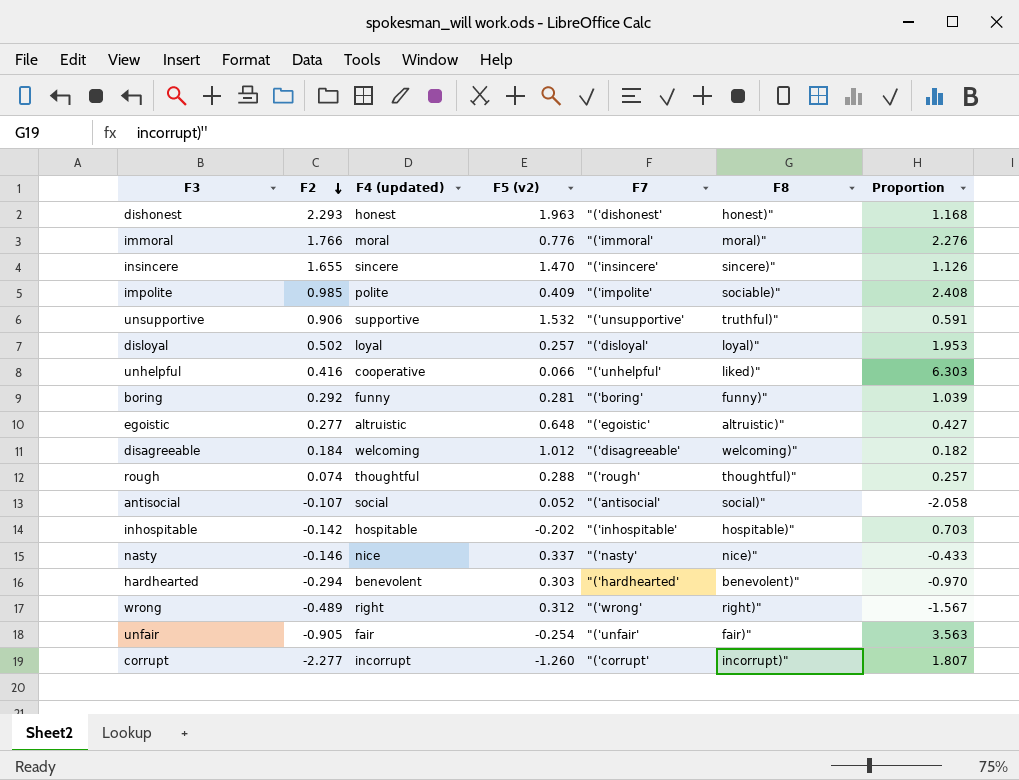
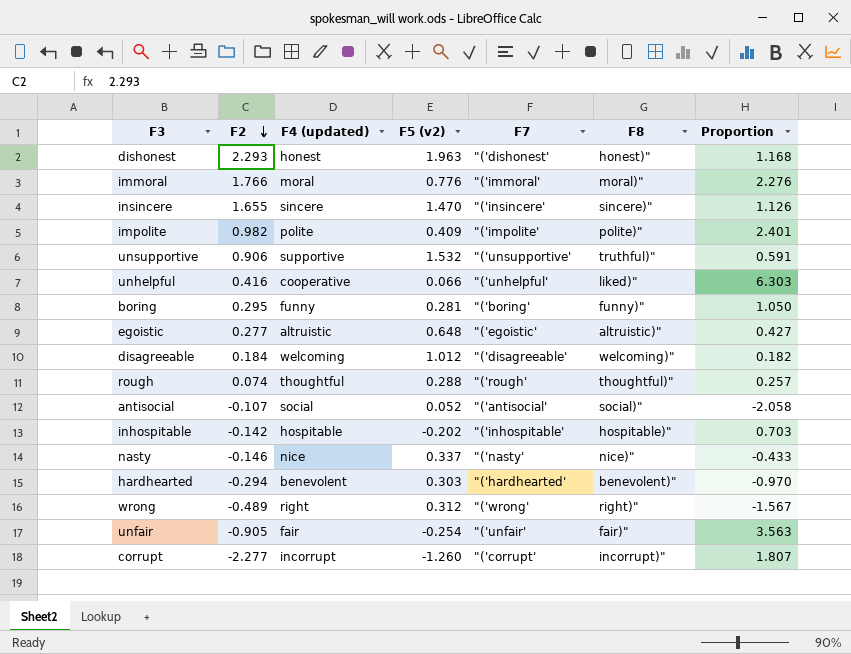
row disloyal: 0.502 | loyal | 0.257 | "('disloyal' | loyal)" | 1.953 -> none
impolite | F2: 0.985 -> 0.982
impolite | F8: sociable)" -> polite)"
impolite | Proportion: 2.408 -> 2.401
boring | F2: 0.292 -> 0.295
boring | Proportion: 1.039 -> 1.050

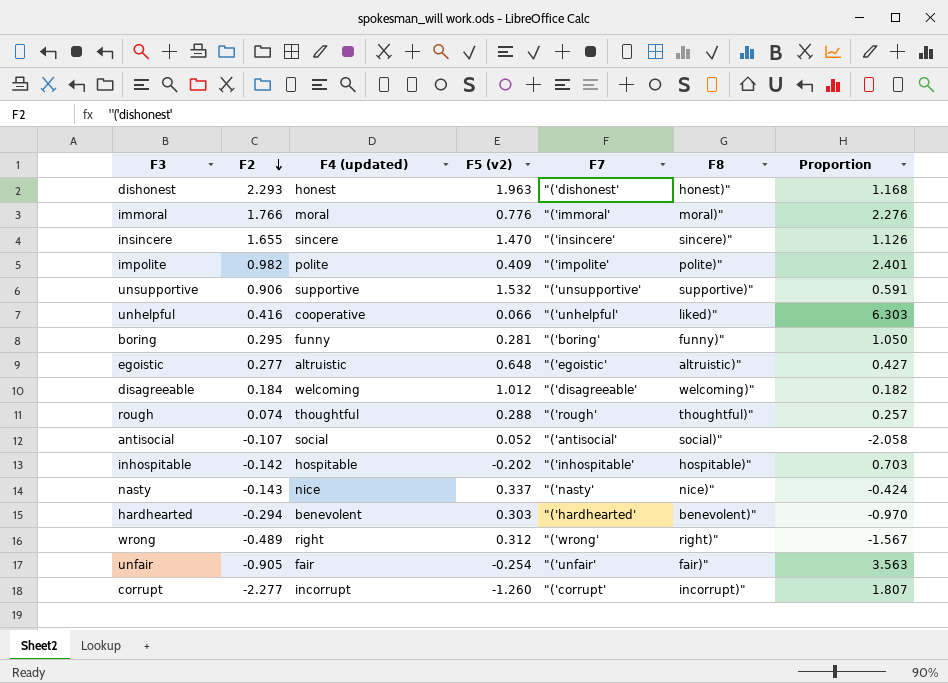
unsupportive | F8: truthful)" -> supportive)"
nasty | F2: -0.146 -> -0.143
nasty | Proportion: -0.433 -> -0.424

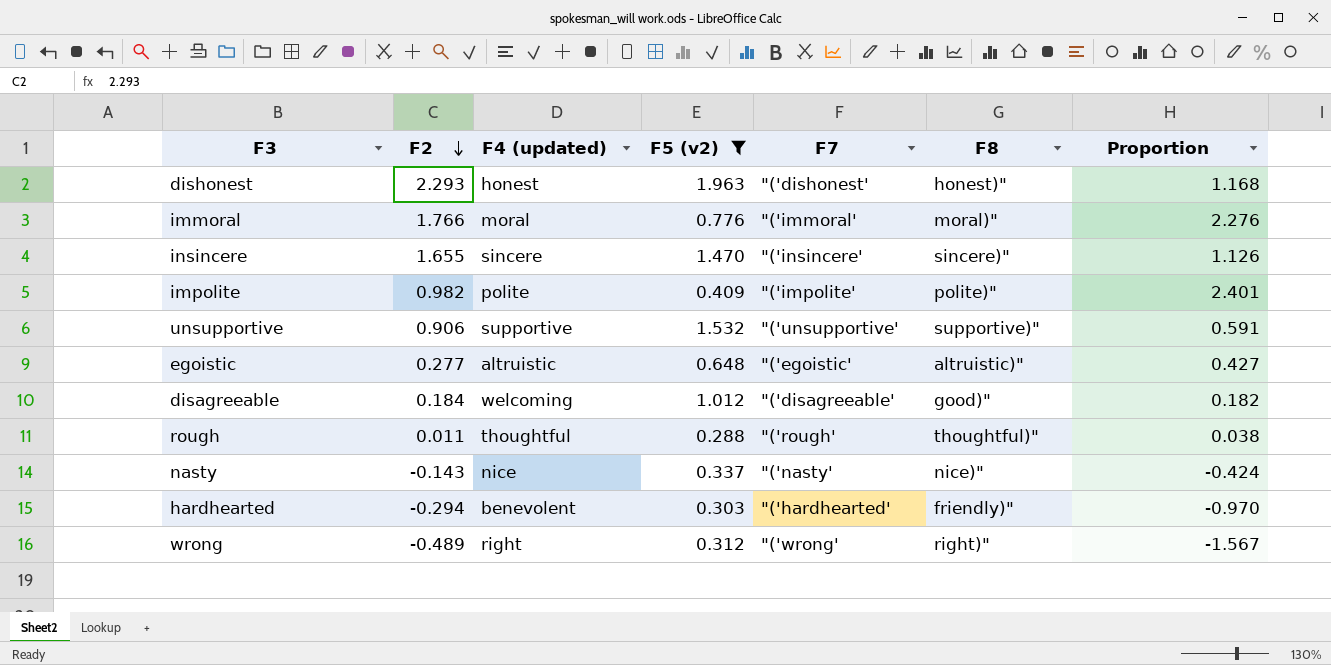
filter: none -> F5 (v2) >= 0.288
disagreeable | F8: welcoming)" -> good)"
rough | F2: 0.074 -> 0.011
rough | Proportion: 0.257 -> 0.038
hardhearted | F8: benevolent)" -> friendly)"

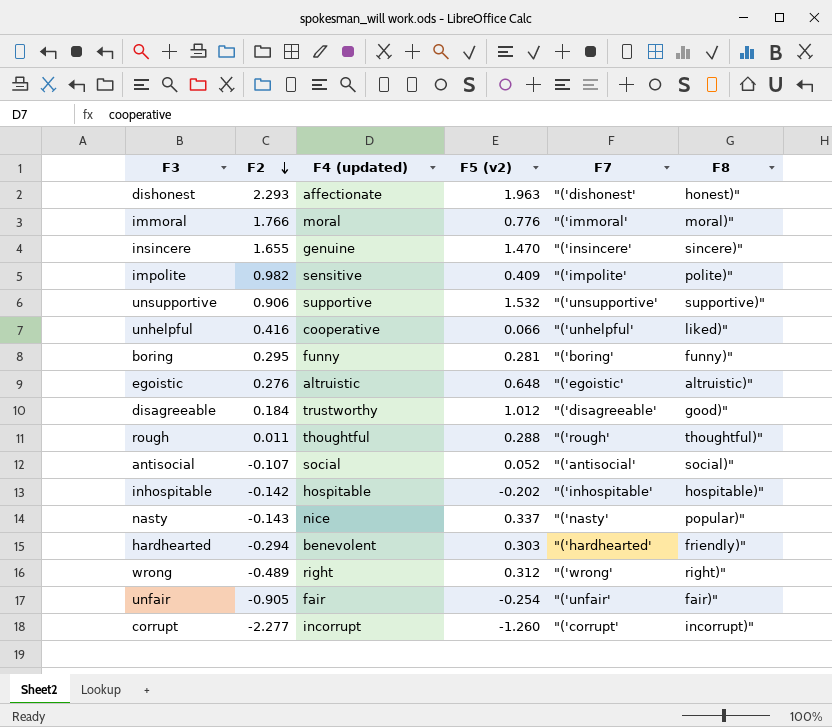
filter: F5 (v2) >= 0.288 -> none
column Proportion | formula: [F2] / [F5 (v2)] -> none
dishonest | F4 (updated): honest -> affectionate
insincere | F4 (updated): sincere -> genuine
impolite | F4 (updated): polite -> sensitive
egoistic | F2: 0.277 -> 0.276
disagreeable | F4 (updated): welcoming -> trustworthy
nasty | F8: nice)" -> popular)"

